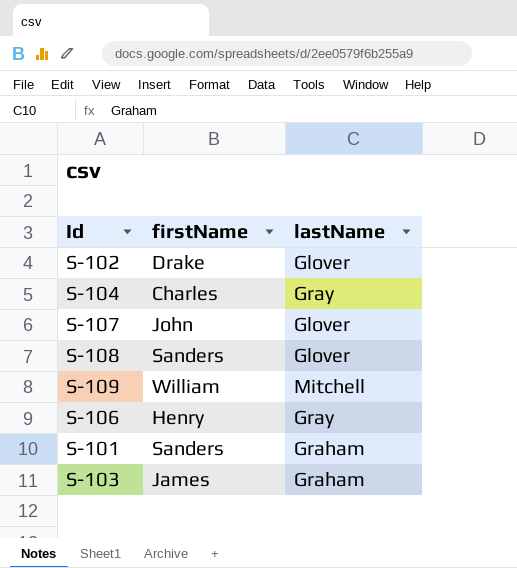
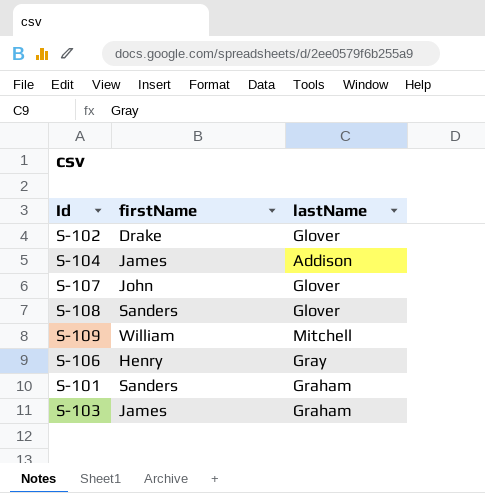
S-104 | firstName: Charles -> James
S-104 | lastName: Gray -> Addison

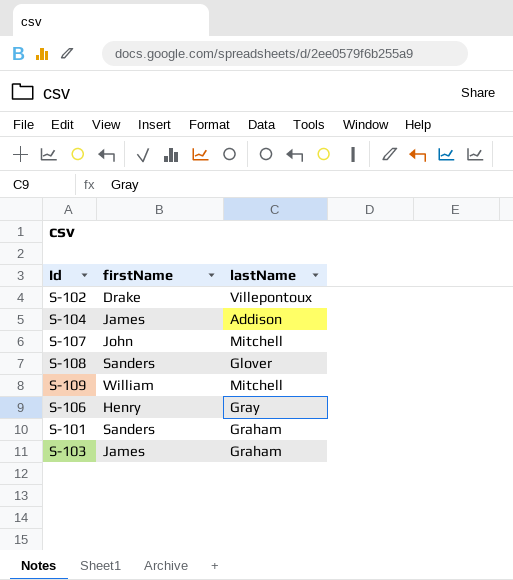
S-102 | lastName: Glover -> Villepontoux
S-107 | lastName: Glover -> Mitchell

